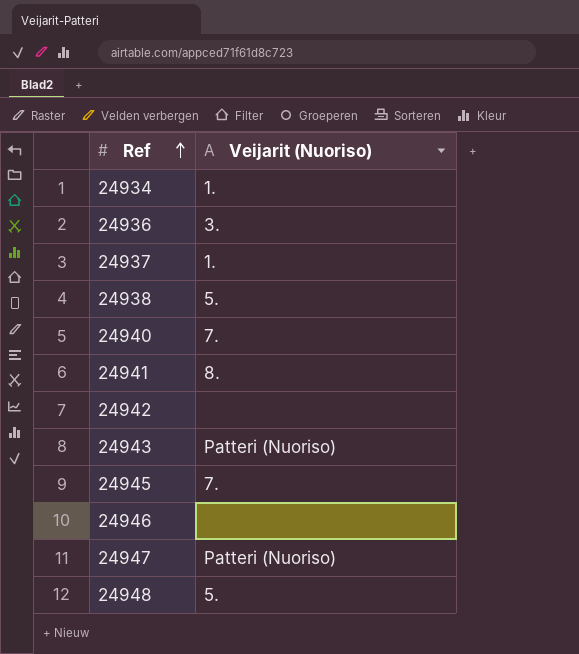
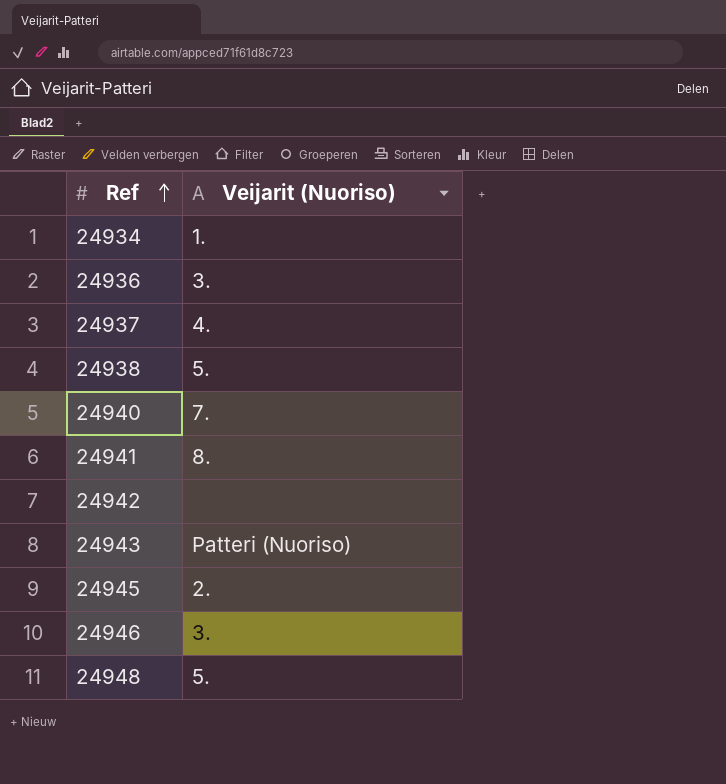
row 24947: Patteri (Nuoriso) -> none
24937 | Veijarit (Nuoriso): 1. -> 4.
24945 | Veijarit (Nuoriso): 7. -> 2.
24946 | Veijarit (Nuoriso): none -> 3.

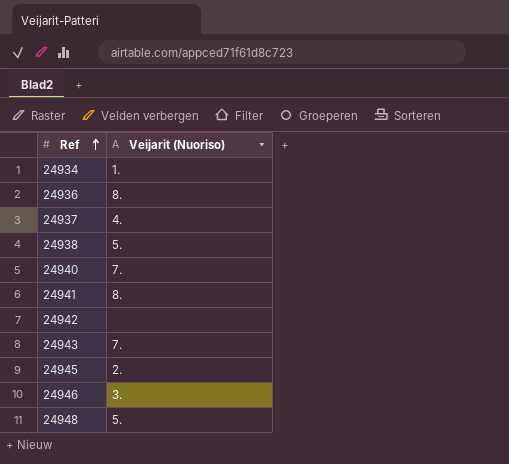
24936 | Veijarit (Nuoriso): 3. -> 8.
24943 | Veijarit (Nuoriso): Patteri (Nuoriso) -> 7.

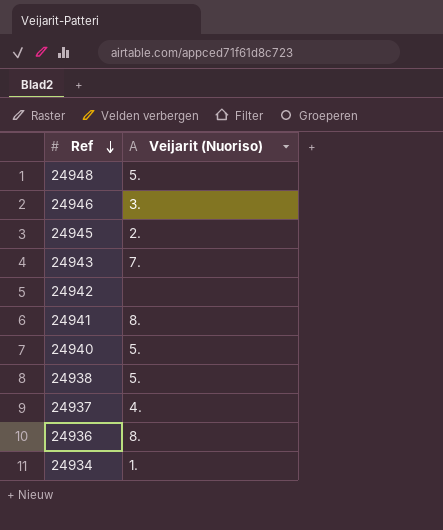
row order: Ref ascending -> Ref descending
24940 | Veijarit (Nuoriso): 7. -> 5.

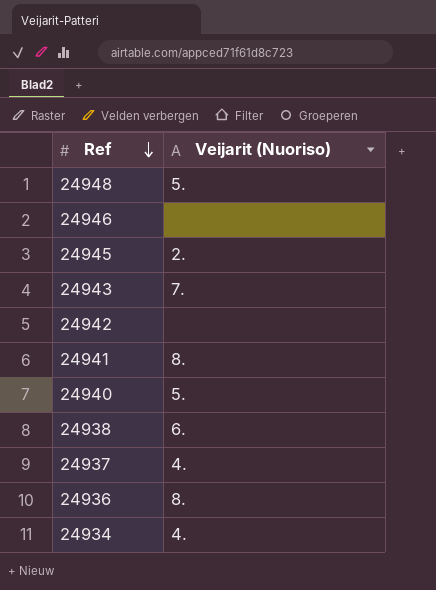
24946 | Veijarit (Nuoriso): 3. -> none
24938 | Veijarit (Nuoriso): 5. -> 6.
24934 | Veijarit (Nuoriso): 1. -> 4.

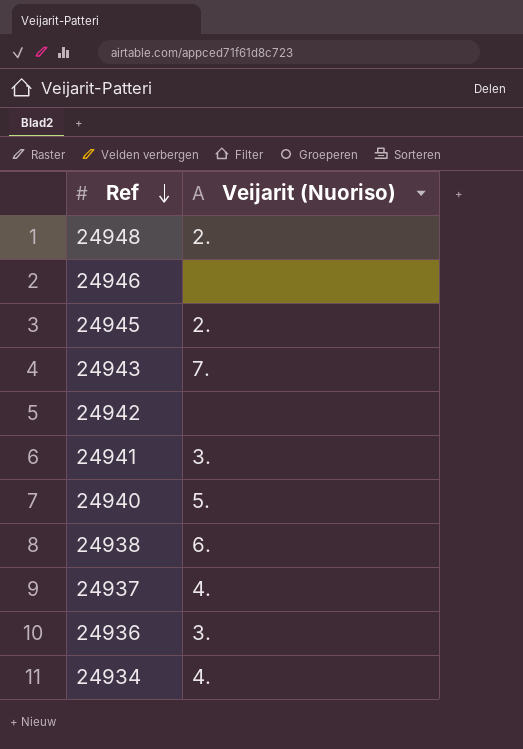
24948 | Veijarit (Nuoriso): 5. -> 2.
24941 | Veijarit (Nuoriso): 8. -> 3.
24936 | Veijarit (Nuoriso): 8. -> 3.

